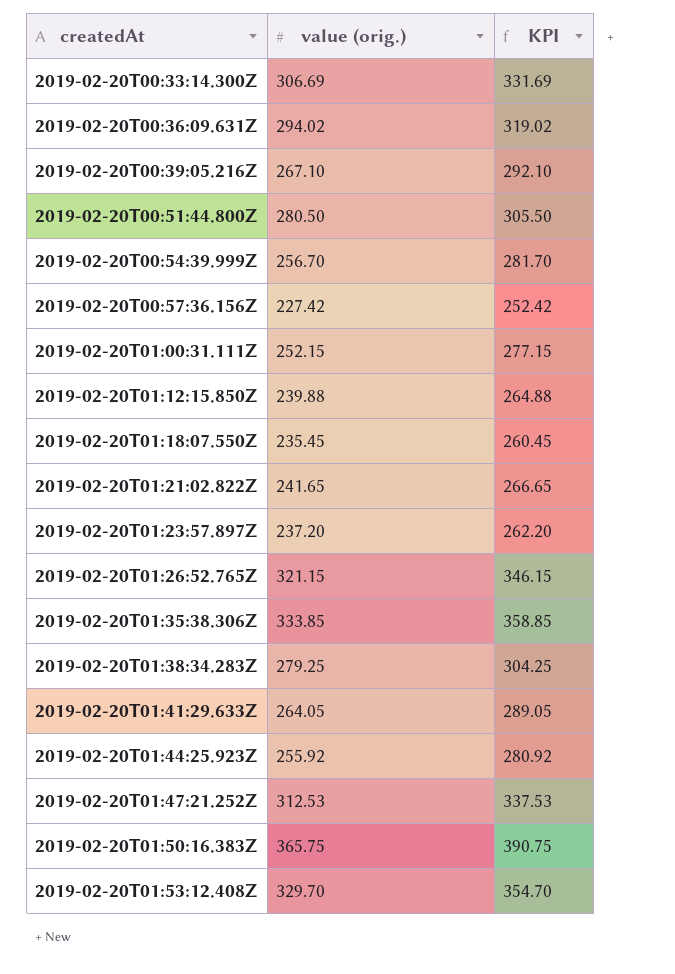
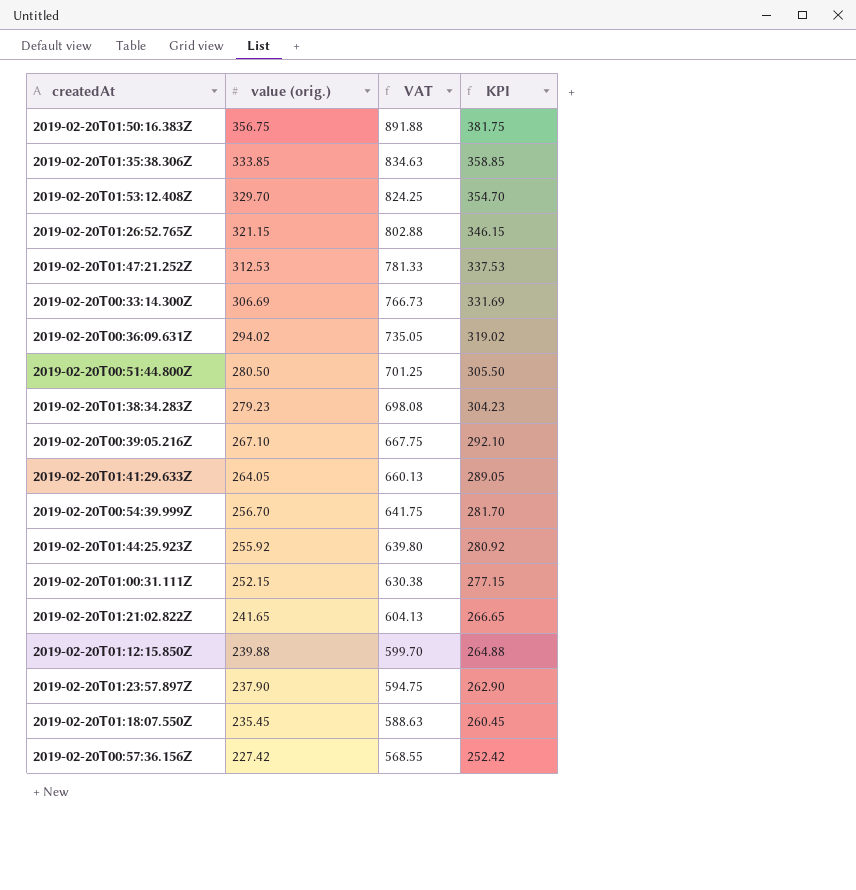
row order: createdAt ascending -> value (orig.) descending
column VAT | formula: none -> [value (orig.)] * 2.5
2019-02-20T01:50:16.383Z | value (orig.): 365.75 -> 356.75
2019-02-20T01:50:16.383Z | KPI: 390.75 -> 381.75
2019-02-20T01:38:34.283Z | value (orig.): 279.25 -> 279.23
2019-02-20T01:38:34.283Z | KPI: 304.25 -> 304.23
2019-02-20T01:23:57.897Z | value (orig.): 237.20 -> 237.90
2019-02-20T01:23:57.897Z | KPI: 262.20 -> 262.90

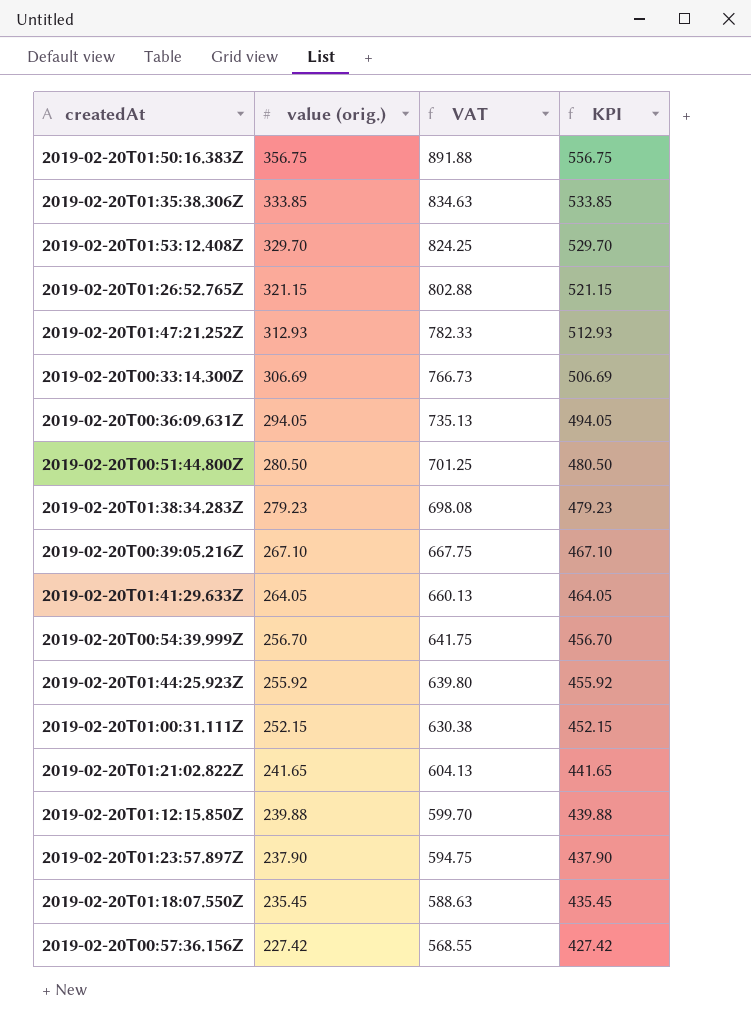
column KPI | formula: [value (orig.)] + 25 -> [value (orig.)] + 200
2019-02-20T01:47:21.252Z | value (orig.): 312.53 -> 312.93
2019-02-20T01:47:21.252Z | VAT: 781.33 -> 782.33
2019-02-20T00:36:09.631Z | value (orig.): 294.02 -> 294.05
2019-02-20T00:36:09.631Z | VAT: 735.05 -> 735.13

